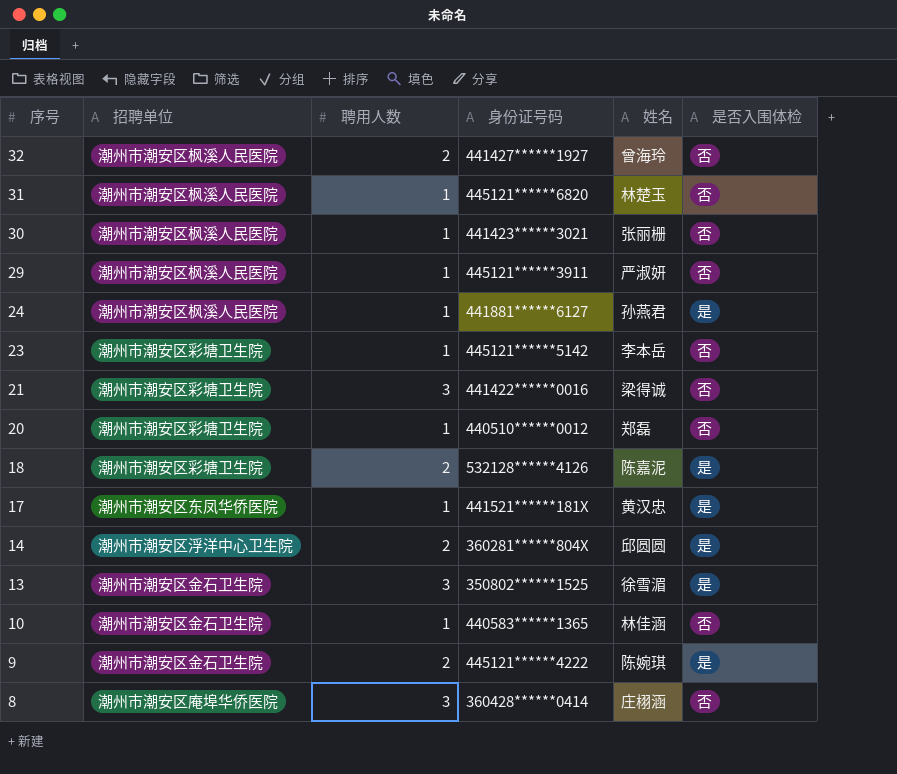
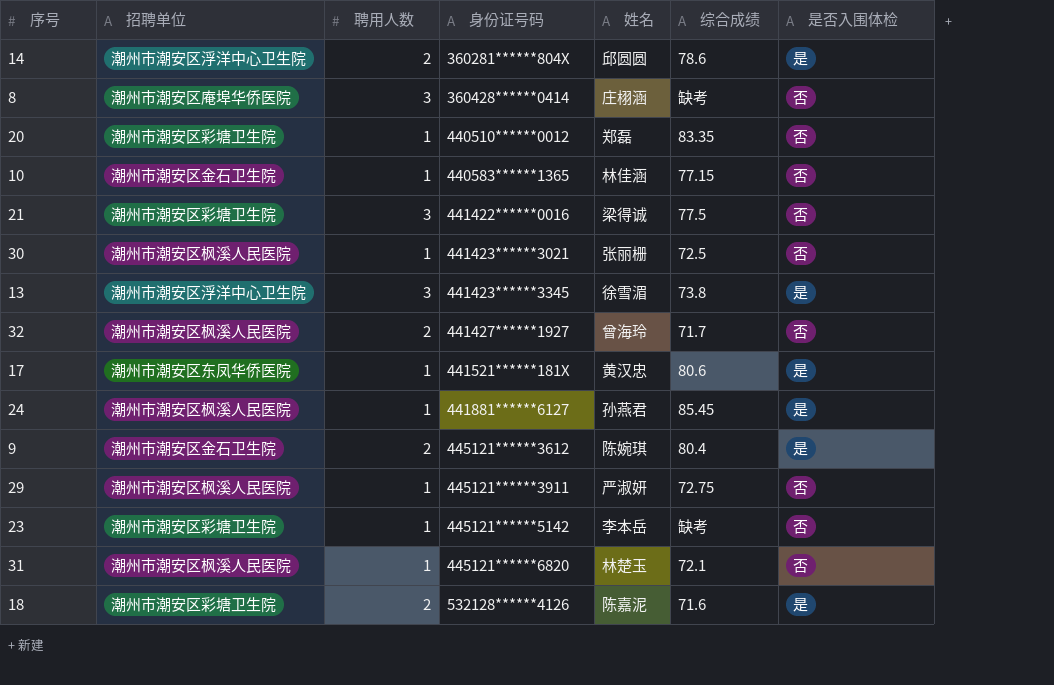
row order: 序号 descending -> 身份证号码 ascending
column 综合成绩 | position: none -> 6
13 | 招聘单位: 潮州市潮安区金石卫生院 -> 潮州市潮安区浮洋中心卫生院
13 | 身份证号码: 350802******1525 -> 441423******3345
9 | 身份证号码: 445121******4222 -> 445121******3612

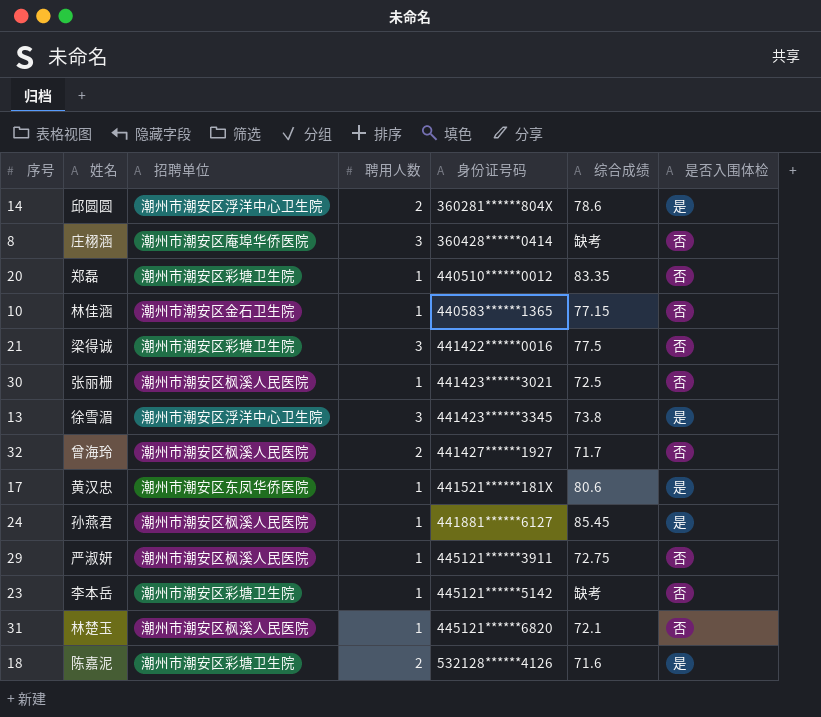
column 姓名 | position: 5 -> 2
row 9: 潮州市潮安区金石卫生院 | 2 | 445121******3612 | 陈婉琪 | 80.4 | 是 -> none

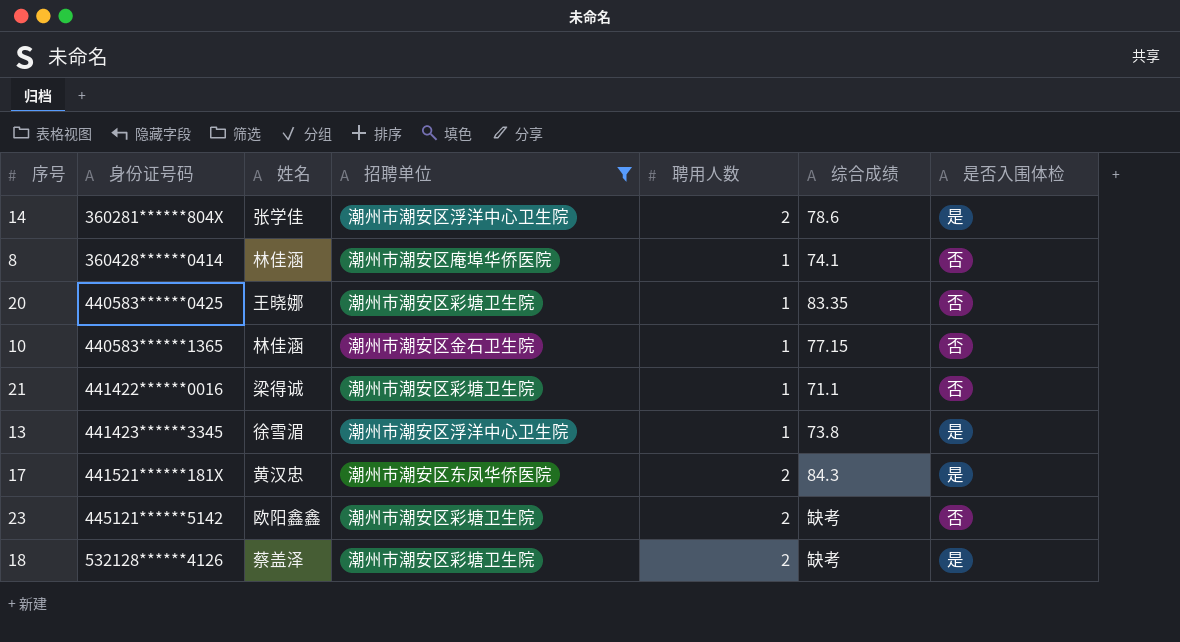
filter: none -> 招聘单位 != 潮州市潮安区枫溪人民医院
column 身份证号码 | position: 5 -> 2
14 | 姓名: 邱圆圆 -> 张学佳
8 | 姓名: 庄栩涵 -> 林佳涵
8 | 聘用人数: 3 -> 1
8 | 综合成绩: 缺考 -> 74.1
20 | 身份证号码: 440510******0012 -> 440583******0425
20 | 姓名: 郑磊 -> 王晓娜
21 | 聘用人数: 3 -> 1
21 | 综合成绩: 77.5 -> 71.1
13 | 聘用人数: 3 -> 1
17 | 聘用人数: 1 -> 2
17 | 综合成绩: 80.6 -> 84.3
23 | 姓名: 李本岳 -> 欧阳鑫鑫
23 | 聘用人数: 1 -> 2
18 | 姓名: 陈嘉泥 -> 蔡盖泽
18 | 综合成绩: 71.6 -> 缺考

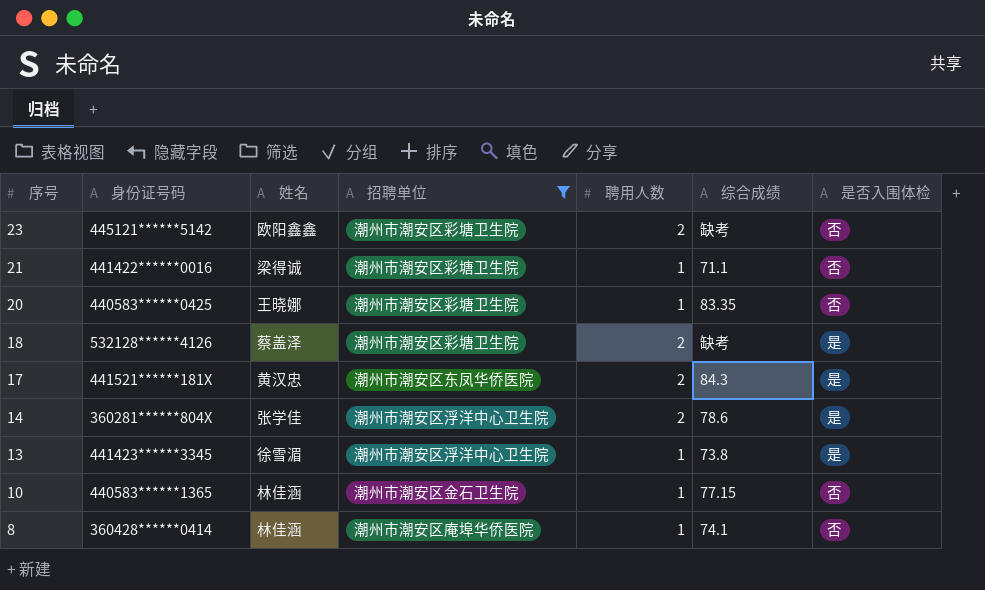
row order: 身份证号码 ascending -> 序号 descending

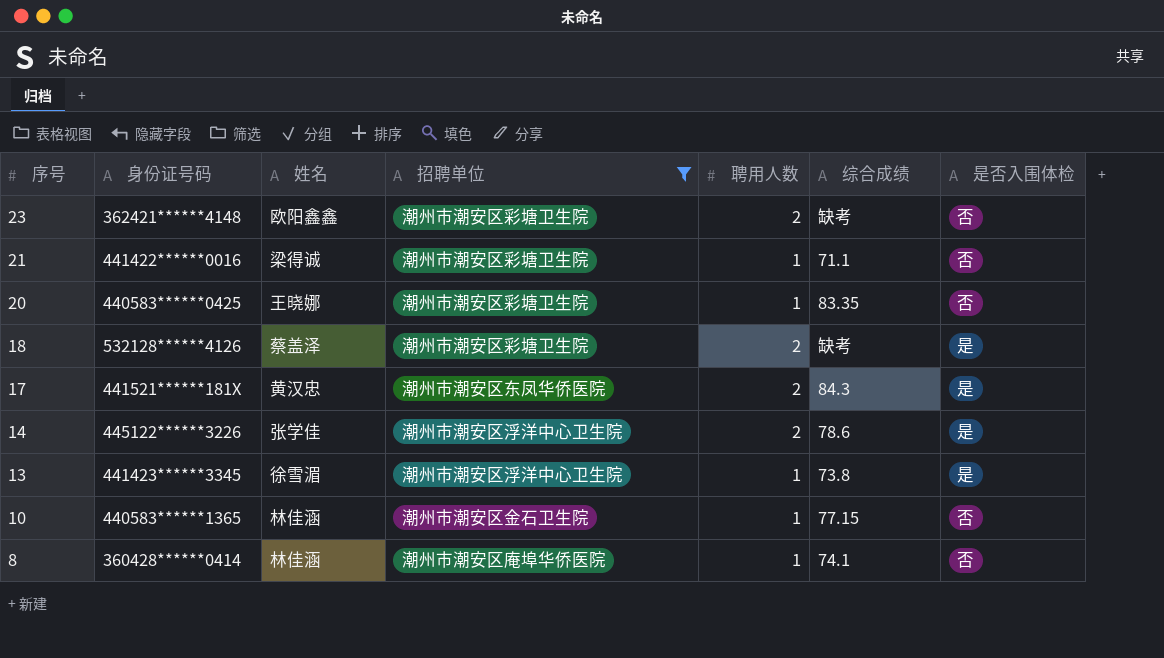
23 | 身份证号码: 445121******5142 -> 362421******4148
14 | 身份证号码: 360281******804X -> 445122******3226

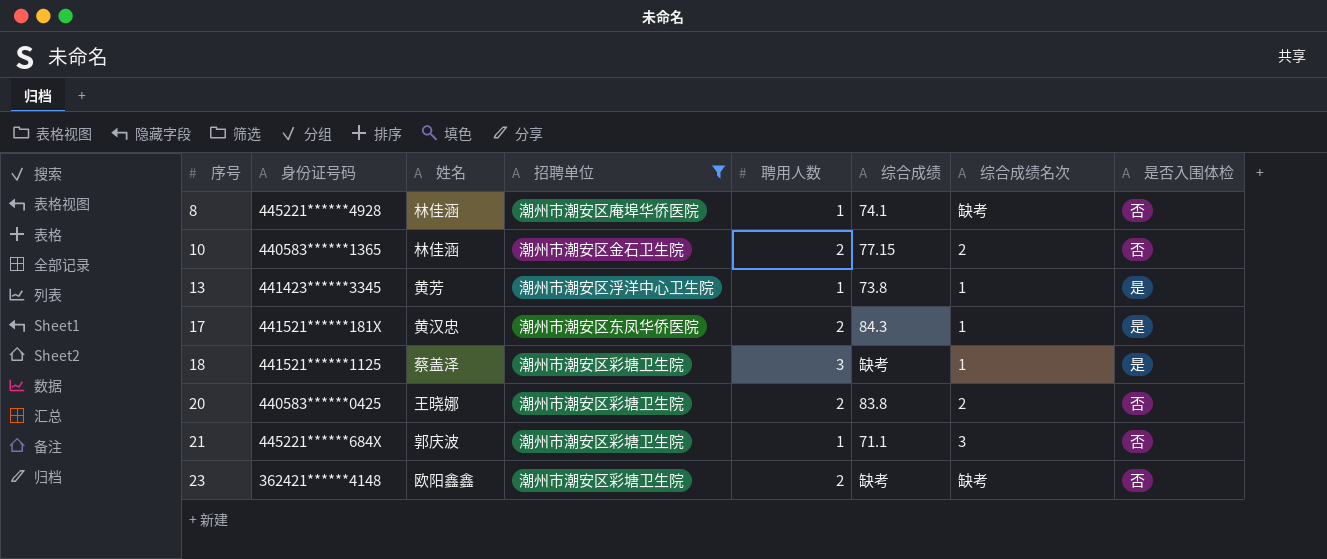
row order: 序号 descending -> 序号 ascending
column 综合成绩名次 | position: none -> 7
row 14: 445122******3226 | 张学佳 | 潮州市潮安区浮洋中心卫生院 | 2 | 78.6 | 是 -> none
8 | 身份证号码: 360428******0414 -> 445221******4928
10 | 聘用人数: 1 -> 2
13 | 姓名: 徐雪湄 -> 黄芳
18 | 身份证号码: 532128******4126 -> 441521******1125
18 | 聘用人数: 2 -> 3
20 | 聘用人数: 1 -> 2
20 | 综合成绩: 83.35 -> 83.8
21 | 身份证号码: 441422******0016 -> 445221******684X
21 | 姓名: 梁得诚 -> 郭庆波

